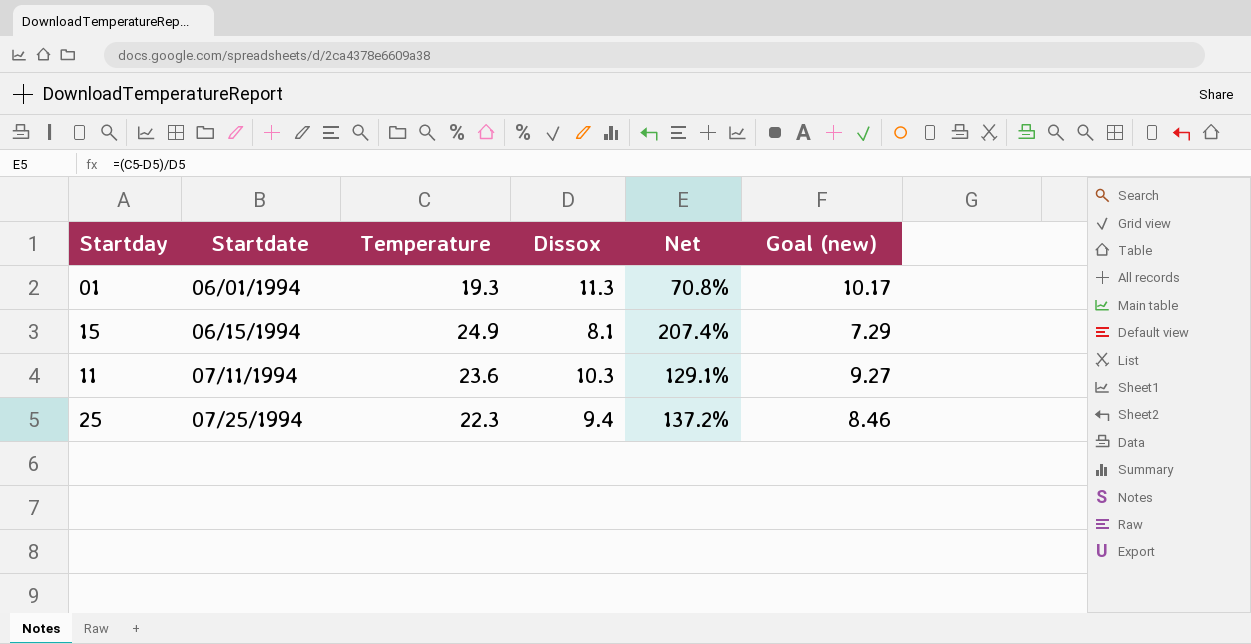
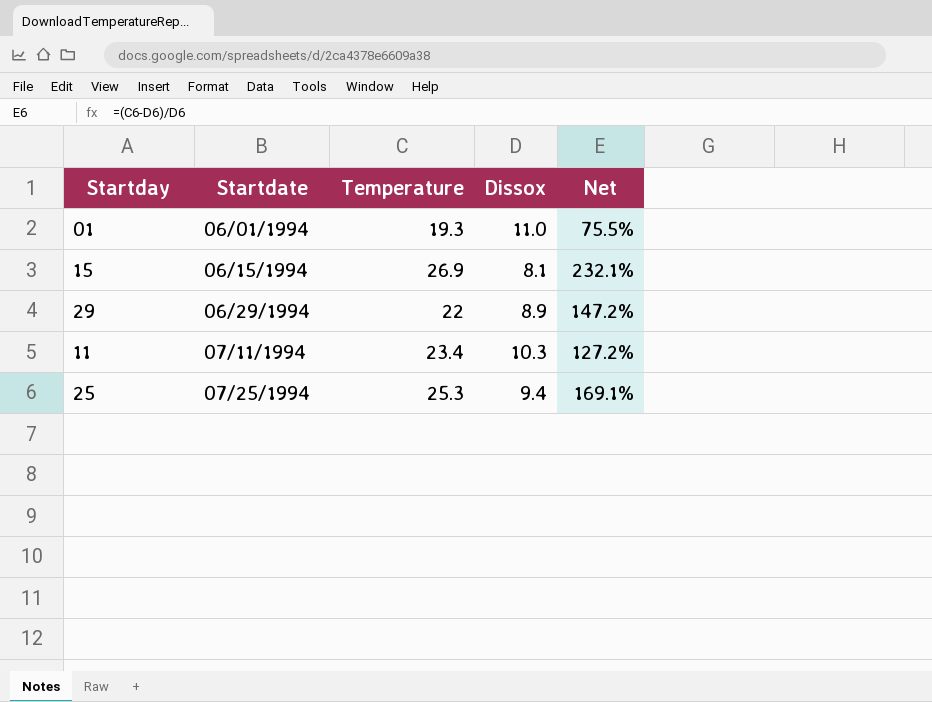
column Goal (new) | formula: [Dissox] * 0.9 -> none
01 | Dissox: 11.3 -> 11.0
01 | Net: 70.8% -> 75.5%
15 | Temperature: 24.9 -> 26.9
15 | Net: 207.4% -> 232.1%
row 29: none -> 06/29/1994 | 22 | 8.9 | 147.2%
11 | Temperature: 23.6 -> 23.4
11 | Net: 129.1% -> 127.2%
25 | Temperature: 22.3 -> 25.3
25 | Net: 137.2% -> 169.1%

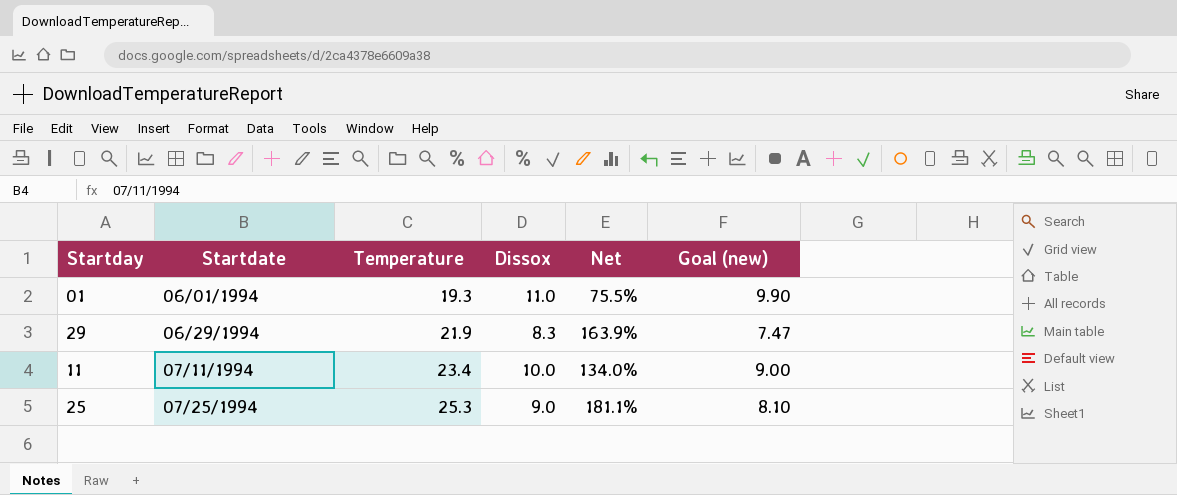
column Goal (new) | formula: none -> [Dissox] * 0.9
row 15: 06/15/1994 | 26.9 | 8.1 | 232.1% -> none
29 | Temperature: 22 -> 21.9
29 | Dissox: 8.9 -> 8.3
29 | Net: 147.2% -> 163.9%
11 | Dissox: 10.3 -> 10.0
11 | Net: 127.2% -> 134.0%
25 | Dissox: 9.4 -> 9.0
25 | Net: 169.1% -> 181.1%

